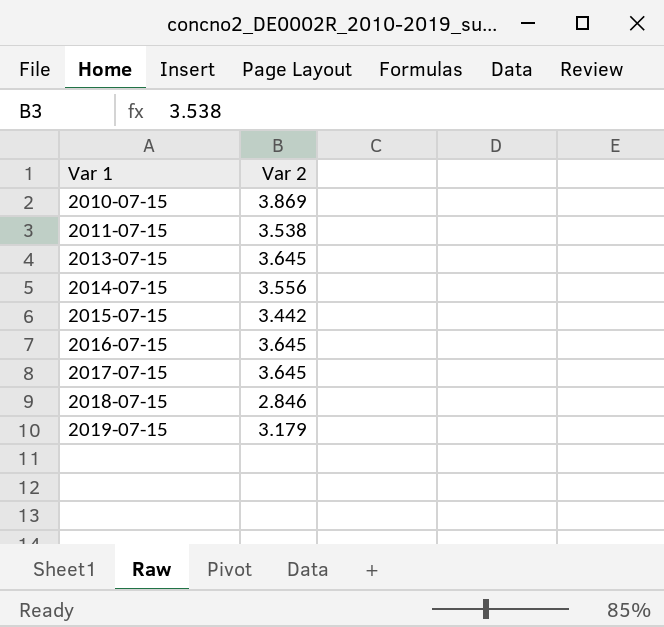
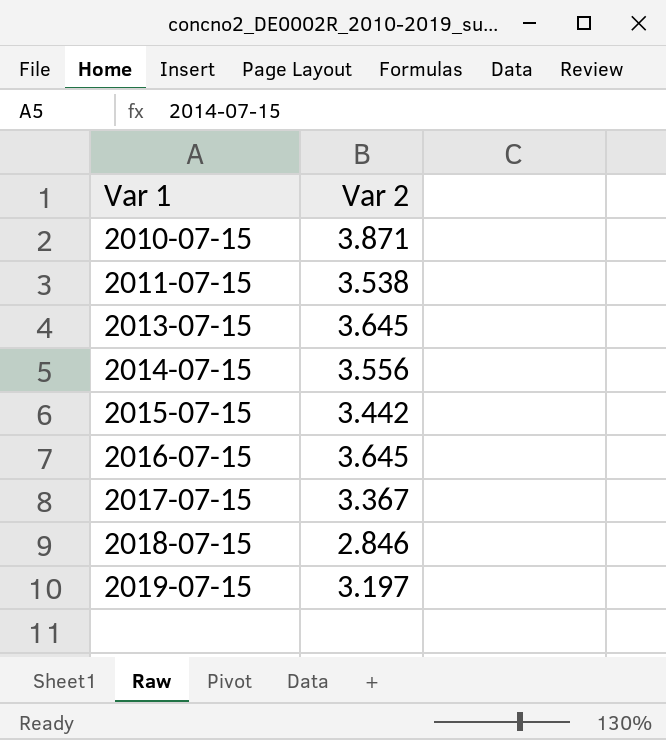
2010-07-15 | Var 2: 3.869 -> 3.871
2017-07-15 | Var 2: 3.645 -> 3.367
2019-07-15 | Var 2: 3.179 -> 3.197

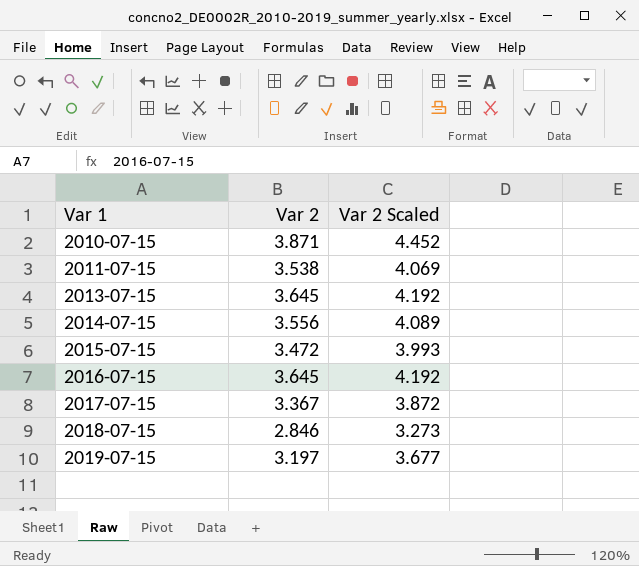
column Var 2 Scaled | formula: none -> [Var 2] * 1.15
2015-07-15 | Var 2: 3.442 -> 3.472

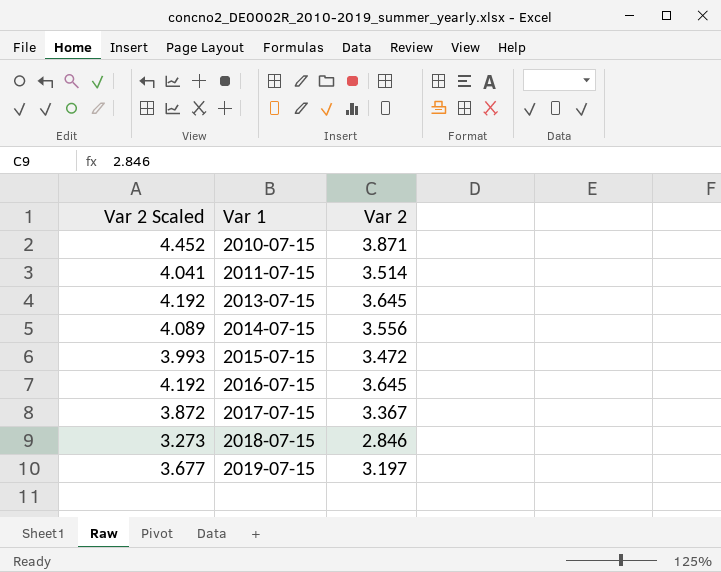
column Var 2 Scaled | position: 3 -> 1
2011-07-15 | Var 2 Scaled: 4.069 -> 4.041
2011-07-15 | Var 2: 3.538 -> 3.514

